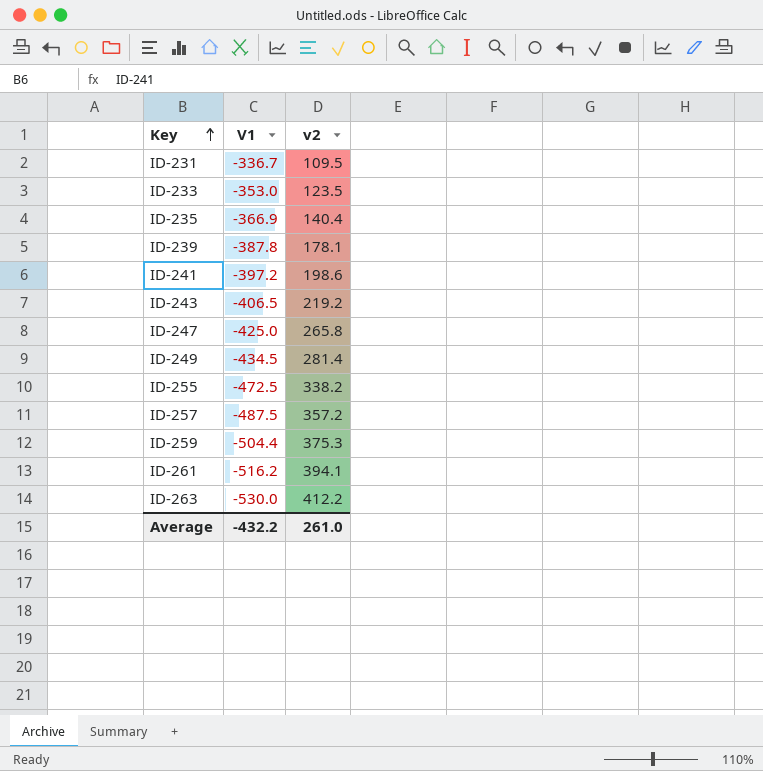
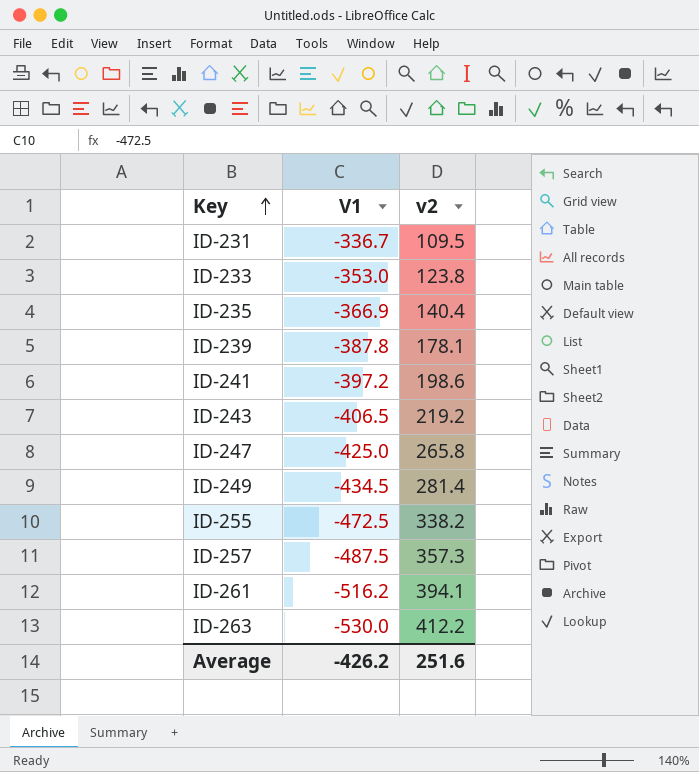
row ID-259: -504.4 | 375.3 -> none
ID-233 | v2: 123.5 -> 123.8
ID-257 | v2: 357.2 -> 357.3
Average | V1: -432.2 -> -426.2
Average | v2: 261.0 -> 251.6

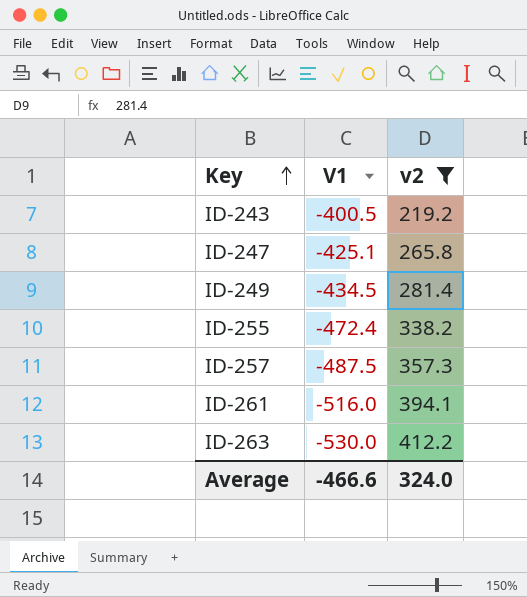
filter: none -> v2 >= 219.2
ID-243 | V1: -406.5 -> -400.5
ID-247 | V1: -425.0 -> -425.1
ID-255 | V1: -472.5 -> -472.4
ID-261 | V1: -516.2 -> -516.0
Average | V1: -426.2 -> -466.6
Average | v2: 251.6 -> 324.0

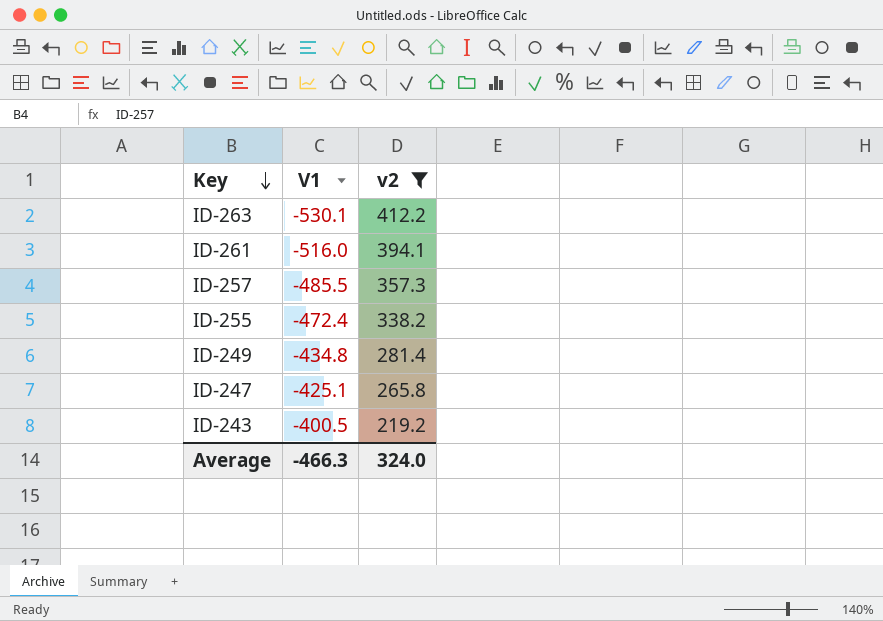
row order: Key ascending -> Key descending
ID-263 | V1: -530.0 -> -530.1
ID-257 | V1: -487.5 -> -485.5
ID-249 | V1: -434.5 -> -434.8
Average | V1: -466.6 -> -466.3

